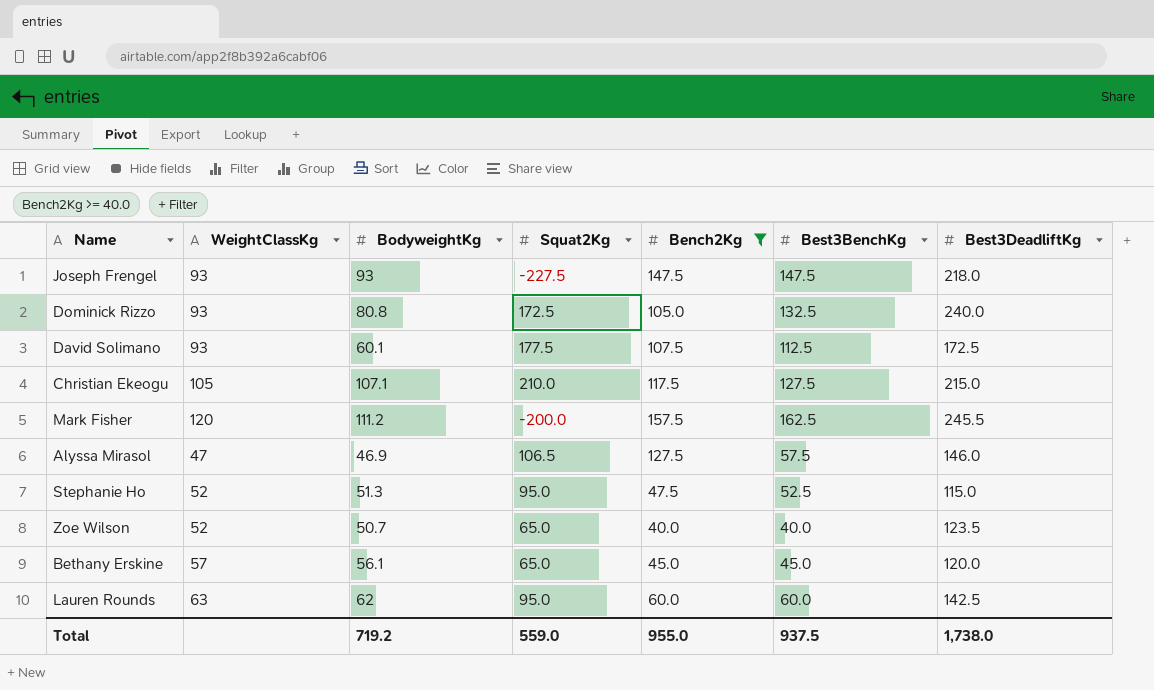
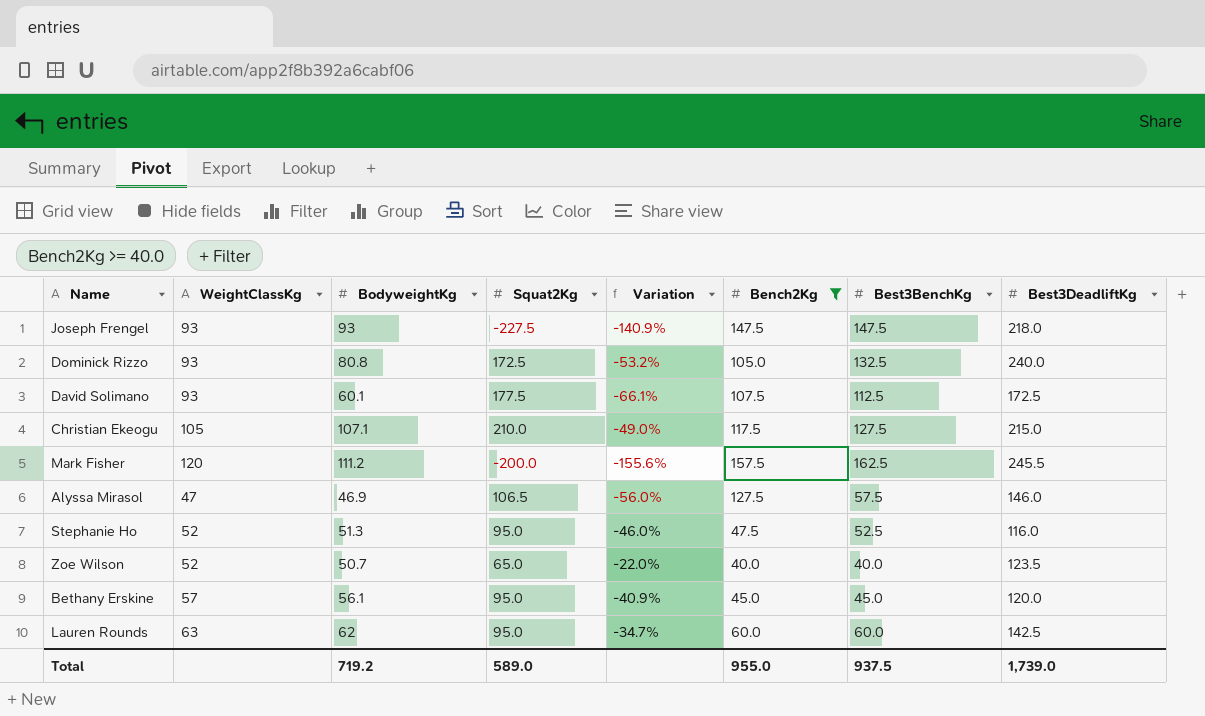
column Variation | formula: none -> ([BodyweightKg] - [Squat2Kg]) / [Squat2Kg]
Stephanie Ho | Best3DeadliftKg: 115.0 -> 116.0
Bethany Erskine | Squat2Kg: 65.0 -> 95.0
Total | Squat2Kg: 559.0 -> 589.0
Total | Best3DeadliftKg: 1,738.0 -> 1,739.0

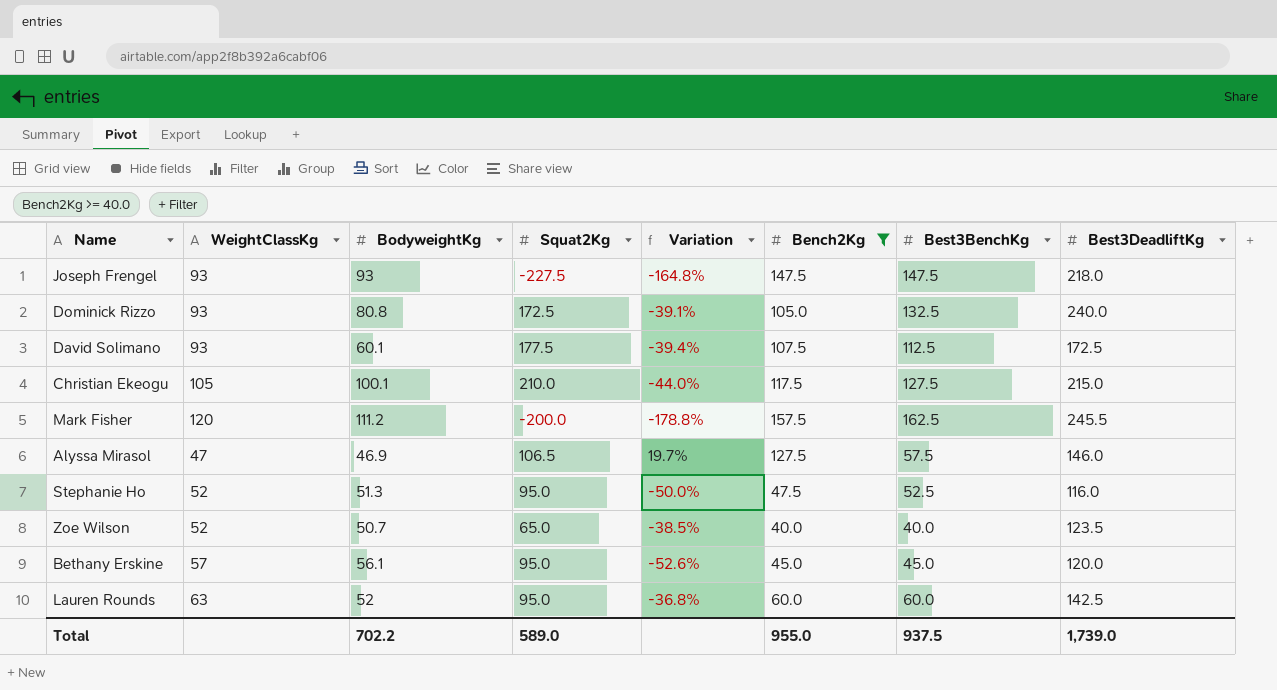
column Variation | formula: ([BodyweightKg] - [Squat2Kg]) / [Squat2Kg] -> ([Bench2Kg] - [Squat2Kg]) / [Squat2Kg]
Christian Ekeogu | BodyweightKg: 107.1 -> 100.1
Lauren Rounds | BodyweightKg: 62 -> 52
Total | BodyweightKg: 719.2 -> 702.2

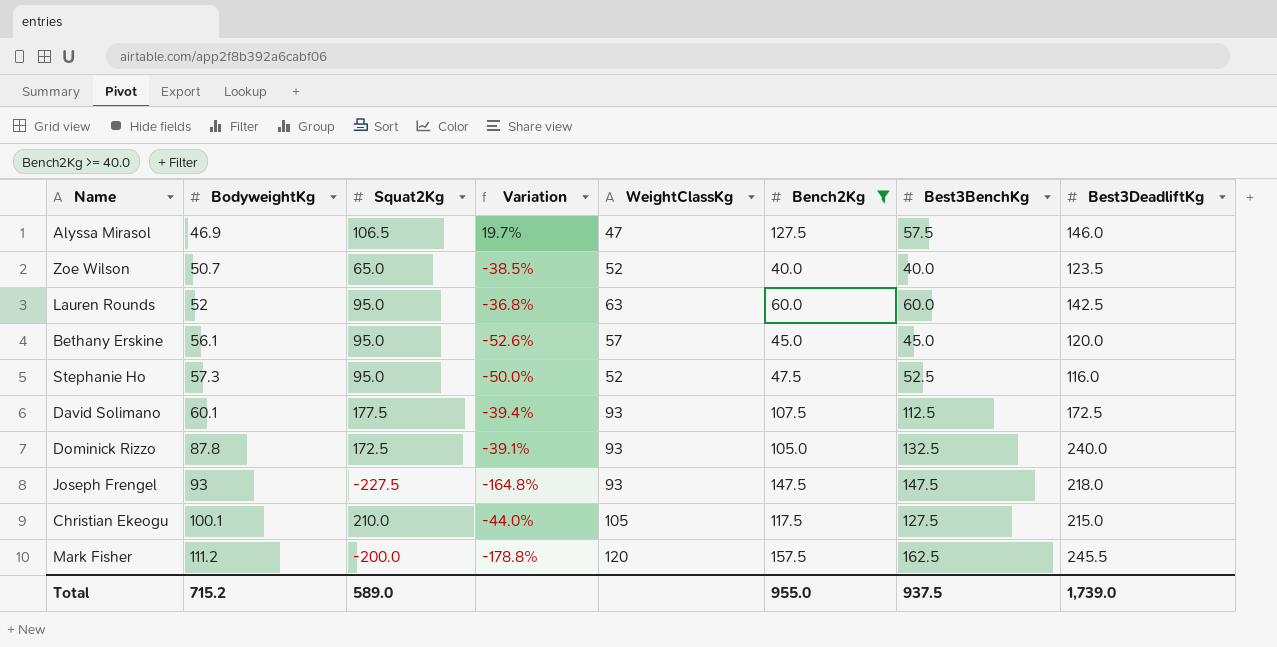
row order: none -> BodyweightKg ascending
column WeightClassKg | position: 2 -> 5
Stephanie Ho | BodyweightKg: 51.3 -> 57.3
Dominick Rizzo | BodyweightKg: 80.8 -> 87.8
Total | BodyweightKg: 702.2 -> 715.2

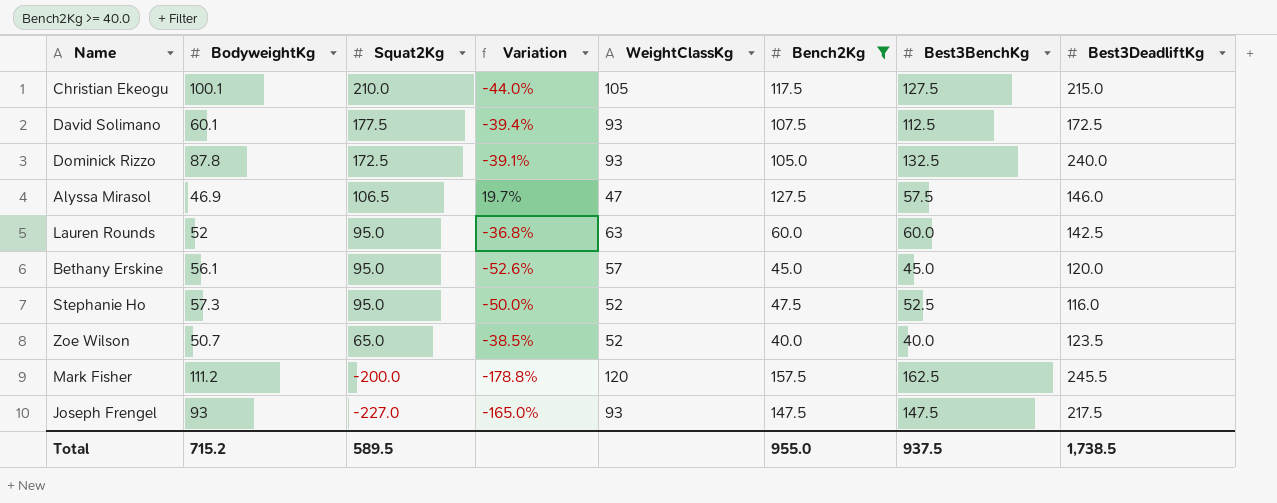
row order: BodyweightKg ascending -> Squat2Kg descending
Joseph Frengel | Squat2Kg: -227.5 -> -227.0
Joseph Frengel | Variation: -164.8% -> -165.0%
Joseph Frengel | Best3DeadliftKg: 218.0 -> 217.5
Total | Squat2Kg: 589.0 -> 589.5
Total | Best3DeadliftKg: 1,739.0 -> 1,738.5

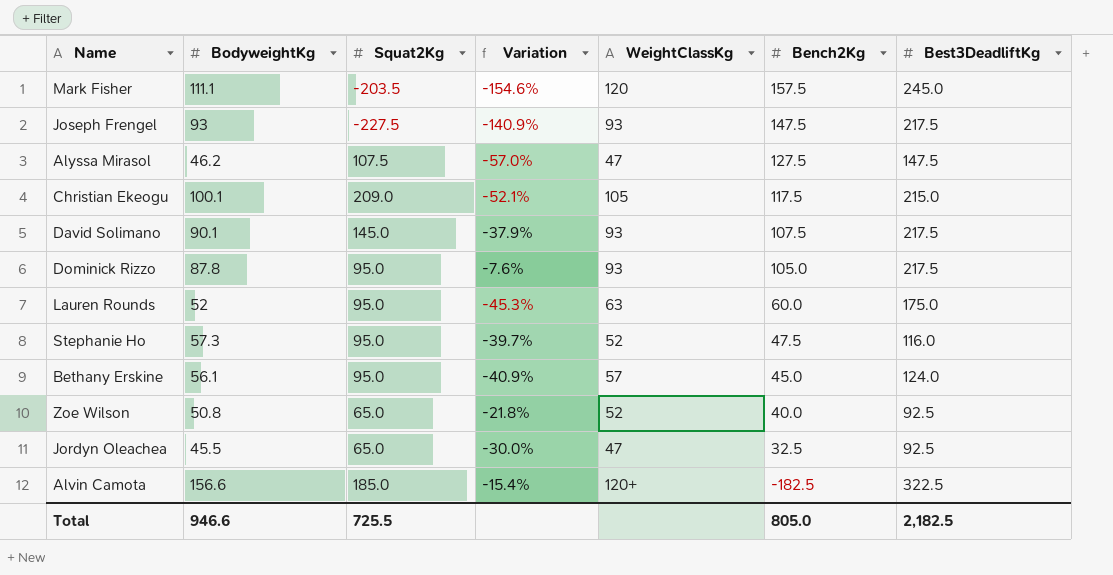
filter: Bench2Kg >= 40.0 -> none
row order: Squat2Kg descending -> Bench2Kg descending
column Best3BenchKg | position: 7 -> none
column Variation | formula: ([Bench2Kg] - [Squat2Kg]) / [Squat2Kg] -> ([BodyweightKg] - [Squat2Kg]) / [Squat2Kg]
Mark Fisher | BodyweightKg: 111.2 -> 111.1
Mark Fisher | Squat2Kg: -200.0 -> -203.5
Mark Fisher | Best3DeadliftKg: 245.5 -> 245.0
Joseph Frengel | Squat2Kg: -227.0 -> -227.5
Alyssa Mirasol | BodyweightKg: 46.9 -> 46.2
Alyssa Mirasol | Squat2Kg: 106.5 -> 107.5
Alyssa Mirasol | Best3DeadliftKg: 146.0 -> 147.5
Christian Ekeogu | Squat2Kg: 210.0 -> 209.0
David Solimano | BodyweightKg: 60.1 -> 90.1
David Solimano | Squat2Kg: 177.5 -> 145.0
David Solimano | Best3DeadliftKg: 172.5 -> 217.5
Dominick Rizzo | Squat2Kg: 172.5 -> 95.0
Dominick Rizzo | Best3DeadliftKg: 240.0 -> 217.5
Lauren Rounds | Best3DeadliftKg: 142.5 -> 175.0
Bethany Erskine | Best3DeadliftKg: 120.0 -> 124.0
Zoe Wilson | BodyweightKg: 50.7 -> 50.8
Zoe Wilson | Best3DeadliftKg: 123.5 -> 92.5
Total | BodyweightKg: 715.2 -> 946.6
Total | Squat2Kg: 589.5 -> 725.5
Total | Bench2Kg: 955.0 -> 805.0
Total | Best3DeadliftKg: 1,738.5 -> 2,182.5

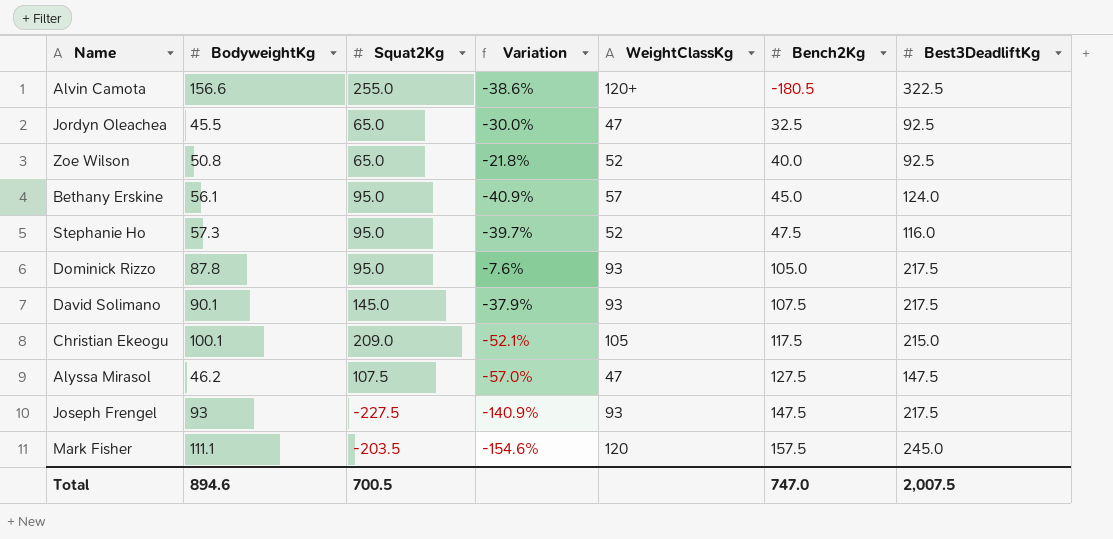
row order: Bench2Kg descending -> Bench2Kg ascending
row Lauren Rounds: 52 | 95.0 | -45.3% | 63 | 60.0 | 175.0 -> none
Alvin Camota | Squat2Kg: 185.0 -> 255.0
Alvin Camota | Variation: -15.4% -> -38.6%
Alvin Camota | Bench2Kg: -182.5 -> -180.5
Total | BodyweightKg: 946.6 -> 894.6
Total | Squat2Kg: 725.5 -> 700.5
Total | Bench2Kg: 805.0 -> 747.0
Total | Best3DeadliftKg: 2,182.5 -> 2,007.5

